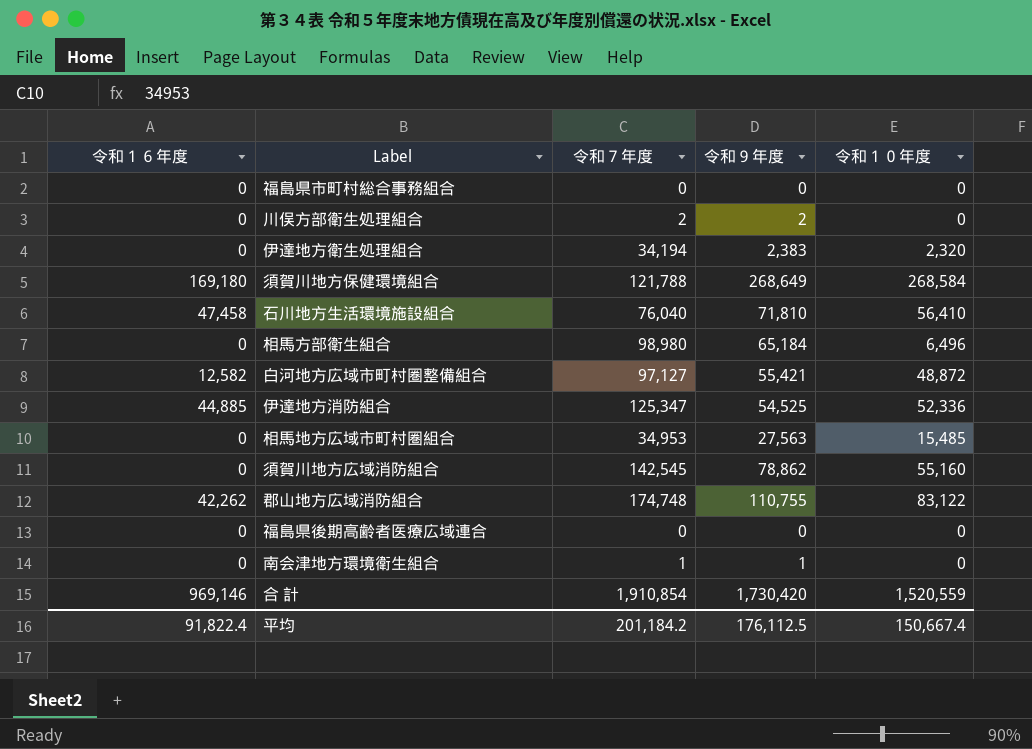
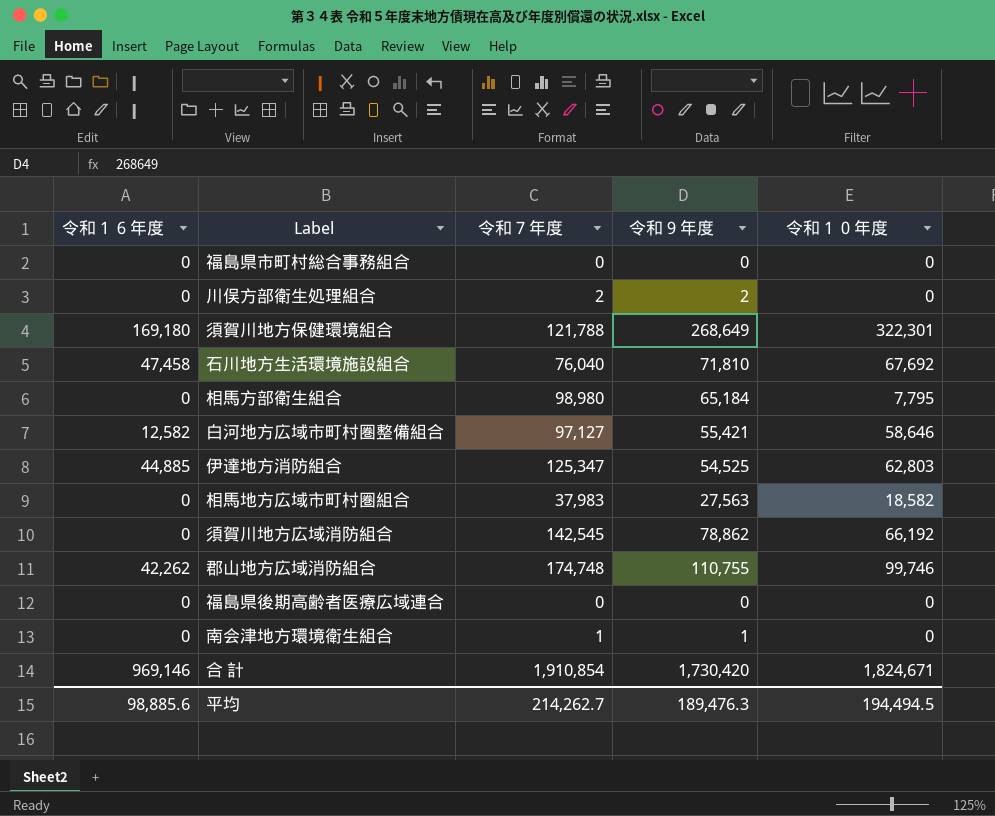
row 伊達地方衛生処理組合: 0 | 34,194 | 2,383 | 2,320 -> none
須賀川地方保健環境組合 | 令和１０年度: 268,584 -> 322,301
石川地方生活環境施設組合 | 令和１０年度: 56,410 -> 67,692
相馬方部衛生組合 | 令和１０年度: 6,496 -> 7,795
白河地方広域市町村圏整備組合 | 令和１０年度: 48,872 -> 58,646
伊達地方消防組合 | 令和１０年度: 52,336 -> 62,803
相馬地方広域市町村圏組合 | 令和７年度: 34,953 -> 37,983
相馬地方広域市町村圏組合 | 令和１０年度: 15,485 -> 18,582
須賀川地方広域消防組合 | 令和１０年度: 55,160 -> 66,192
郡山地方広域消防組合 | 令和１０年度: 83,122 -> 99,746
合 計 | 令和１０年度: 1,520,559 -> 1,824,671
平均 | 令和１６年度: 91,822.4 -> 98,885.6
平均 | 令和７年度: 201,184.2 -> 214,262.7
平均 | 令和９年度: 176,112.5 -> 189,476.3
平均 | 令和１０年度: 150,667.4 -> 194,494.5

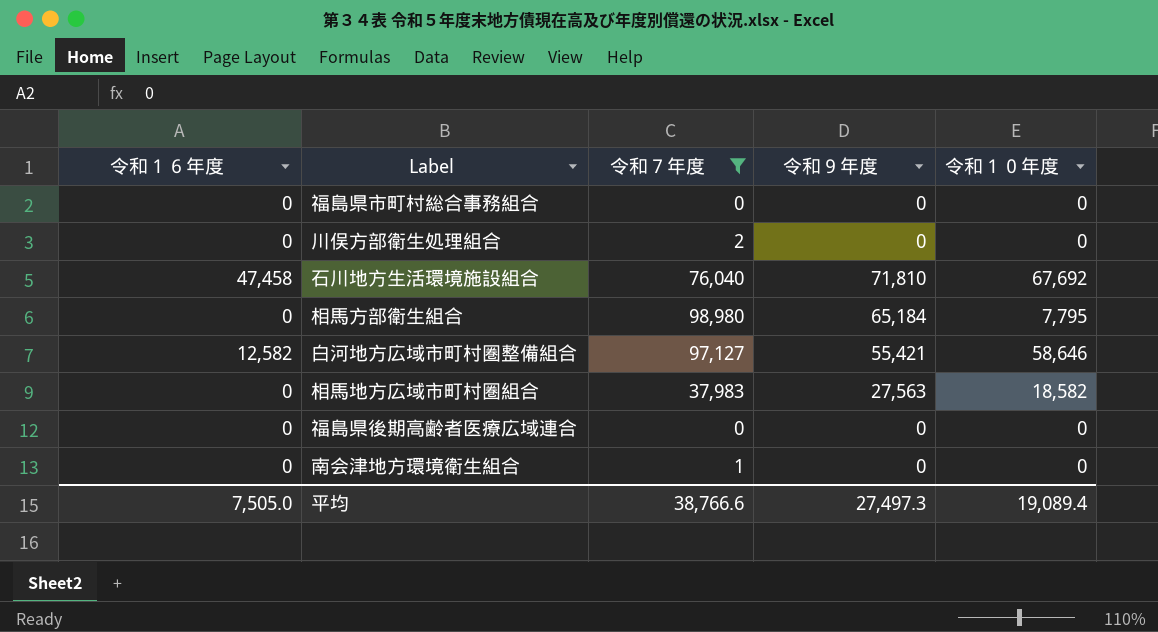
filter: none -> 令和７年度 <= 98,980
川俣方部衛生処理組合 | 令和９年度: 2 -> 0
南会津地方環境衛生組合 | 令和９年度: 1 -> 0
平均 | 令和１６年度: 98,885.6 -> 7,505.0
平均 | 令和７年度: 214,262.7 -> 38,766.6
平均 | 令和９年度: 189,476.3 -> 27,497.3
平均 | 令和１０年度: 194,494.5 -> 19,089.4

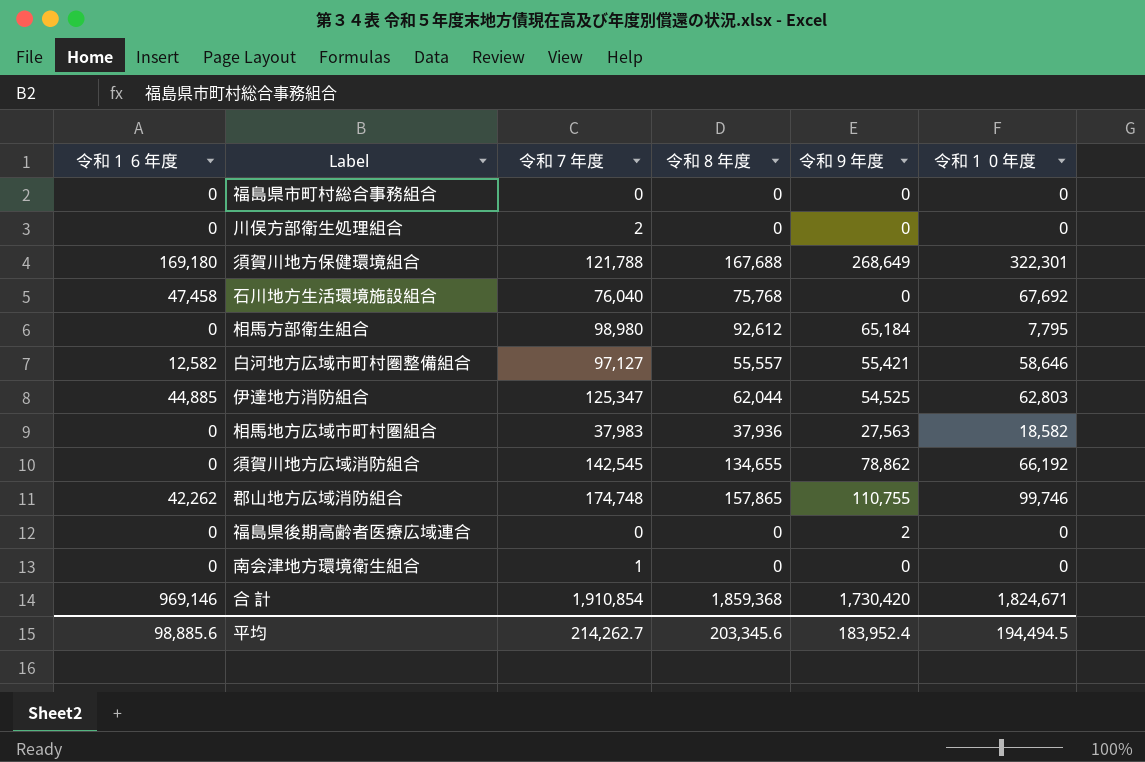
filter: 令和７年度 <= 98,980 -> none
column 令和８年度 | position: none -> 4
石川地方生活環境施設組合 | 令和９年度: 71,810 -> 0
福島県後期高齢者医療広域連合 | 令和９年度: 0 -> 2
平均 | 令和１６年度: 7,505.0 -> 98,885.6
平均 | 令和７年度: 38,766.6 -> 214,262.7
平均 | 令和９年度: 27,497.3 -> 183,952.4
平均 | 令和１０年度: 19,089.4 -> 194,494.5

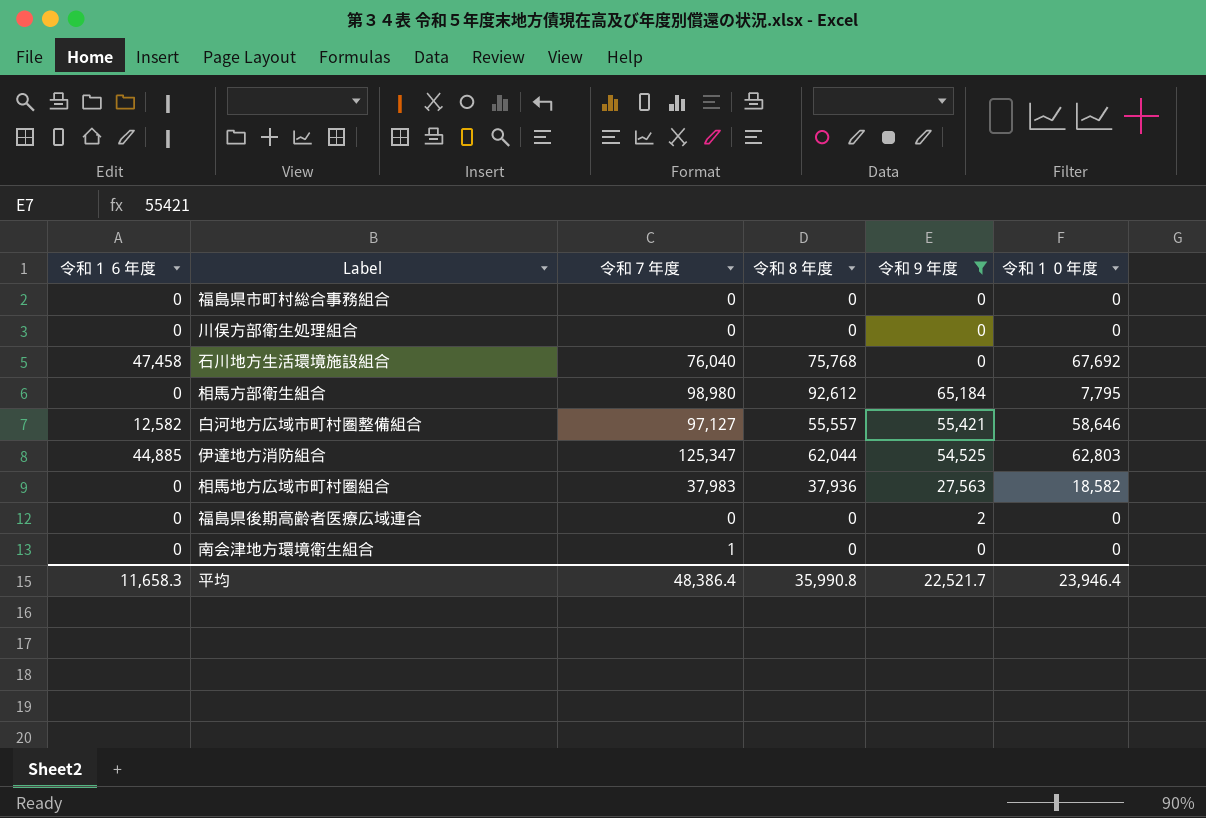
filter: none -> 令和９年度 <= 65,184
川俣方部衛生処理組合 | 令和７年度: 2 -> 0
平均 | 令和１６年度: 98,885.6 -> 11,658.3
平均 | 令和７年度: 214,262.7 -> 48,386.4
平均 | 令和８年度: 203,345.6 -> 35,990.8
平均 | 令和９年度: 183,952.4 -> 22,521.7
平均 | 令和１０年度: 194,494.5 -> 23,946.4

